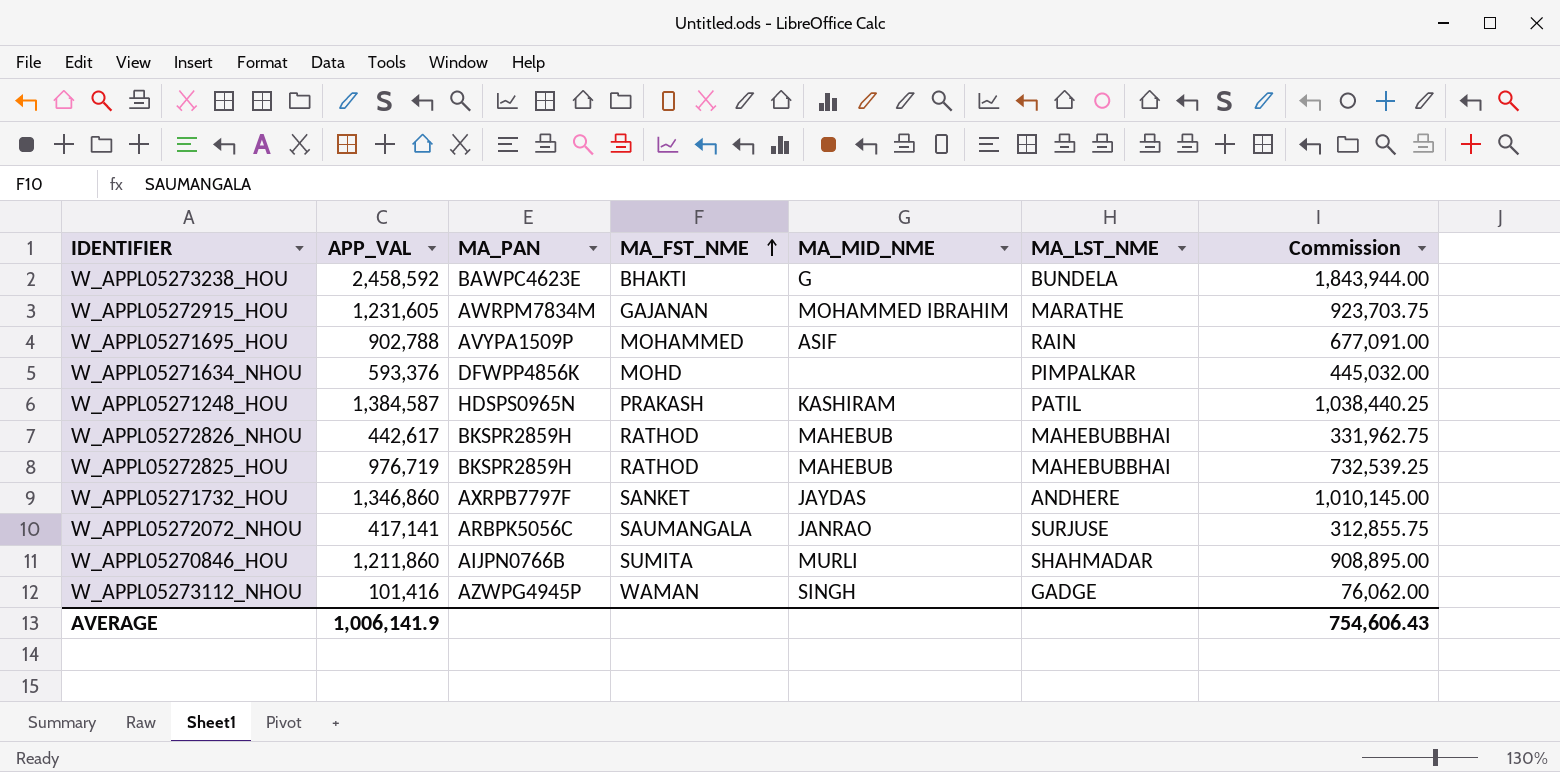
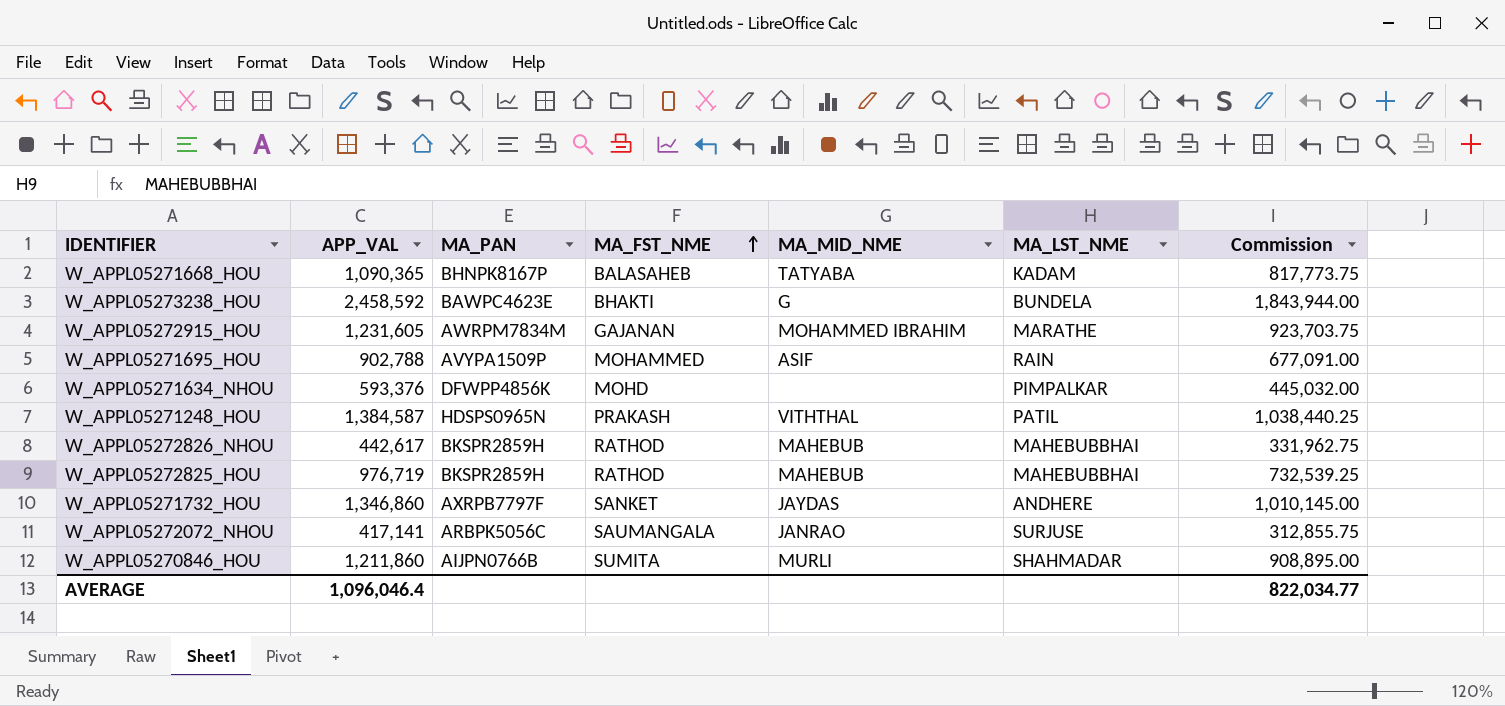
row W_APPL05273112_NHOU: 101,416 | AZWPG4945P | WAMAN | SINGH | GADGE | 76,062.00 -> none
row W_APPL05271668_HOU: none -> 1,090,365 | BHNPK8167P | BALASAHEB | TATYABA | KADAM | 817,773.75
W_APPL05271248_HOU | MA_MID_NME: KASHIRAM -> VITHTHAL
AVERAGE | APP_VAL: 1,006,141.9 -> 1,096,046.4
AVERAGE | Commission: 754,606.43 -> 822,034.77

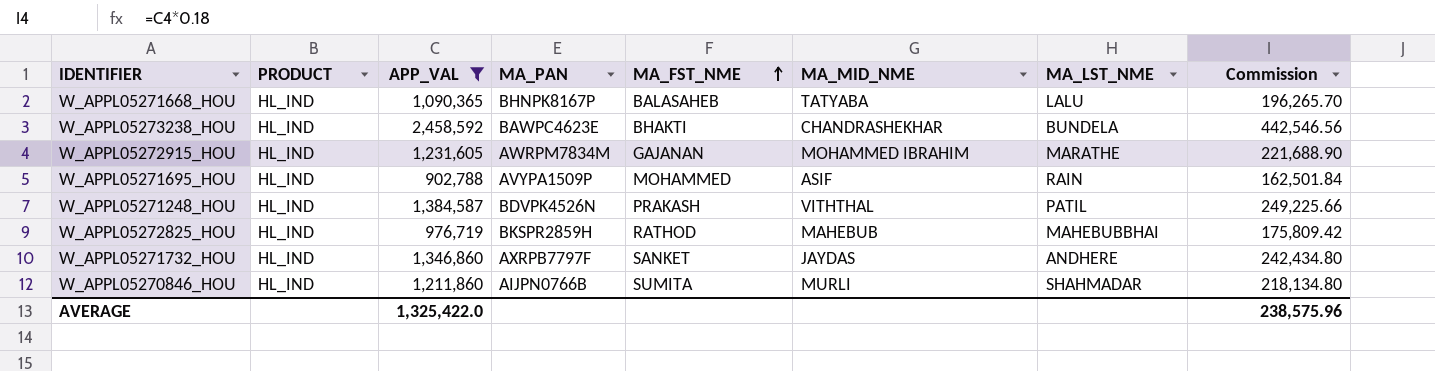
filter: none -> APP_VAL >= 902,788
column PRODUCT | position: none -> 2
column Commission | formula: [APP_VAL] * 0.75 -> [APP_VAL] * 0.18
W_APPL05271668_HOU | MA_LST_NME: KADAM -> LALU
W_APPL05273238_HOU | MA_MID_NME: G -> CHANDRASHEKHAR
W_APPL05271248_HOU | MA_PAN: HDSPS0965N -> BDVPK4526N
AVERAGE | APP_VAL: 1,096,046.4 -> 1,325,422.0
AVERAGE | Commission: 822,034.77 -> 238,575.96

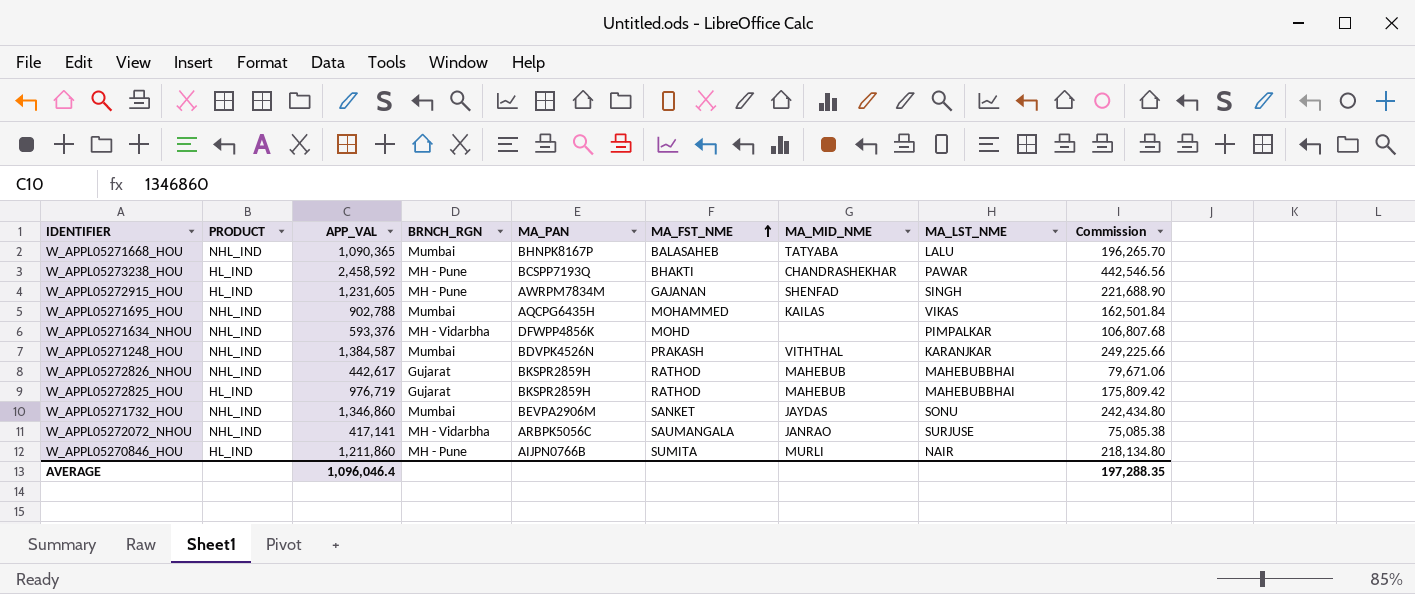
filter: APP_VAL >= 902,788 -> none
column BRNCH_RGN | position: none -> 4
W_APPL05271668_HOU | PRODUCT: HL_IND -> NHL_IND
W_APPL05273238_HOU | MA_PAN: BAWPC4623E -> BCSPP7193Q
W_APPL05273238_HOU | MA_LST_NME: BUNDELA -> PAWAR
W_APPL05272915_HOU | MA_MID_NME: MOHAMMED IBRAHIM -> SHENFAD
W_APPL05272915_HOU | MA_LST_NME: MARATHE -> SINGH
W_APPL05271695_HOU | PRODUCT: HL_IND -> NHL_IND
W_APPL05271695_HOU | MA_PAN: AVYPA1509P -> AQCPG6435H
W_APPL05271695_HOU | MA_MID_NME: ASIF -> KAILAS
W_APPL05271695_HOU | MA_LST_NME: RAIN -> VIKAS
W_APPL05271248_HOU | PRODUCT: HL_IND -> NHL_IND
W_APPL05271248_HOU | MA_LST_NME: PATIL -> KARANJKAR
W_APPL05271732_HOU | PRODUCT: HL_IND -> NHL_IND
W_APPL05271732_HOU | MA_PAN: AXRPB7797F -> BEVPA2906M
W_APPL05271732_HOU | MA_LST_NME: ANDHERE -> SONU
W_APPL05270846_HOU | MA_LST_NME: SHAHMADAR -> NAIR
AVERAGE | APP_VAL: 1,325,422.0 -> 1,096,046.4
AVERAGE | Commission: 238,575.96 -> 197,288.35

